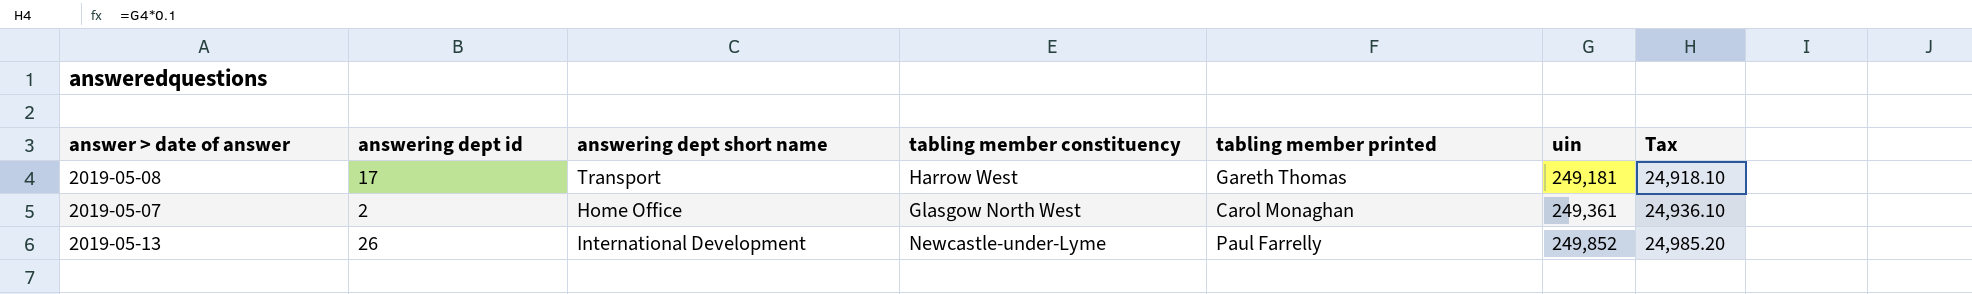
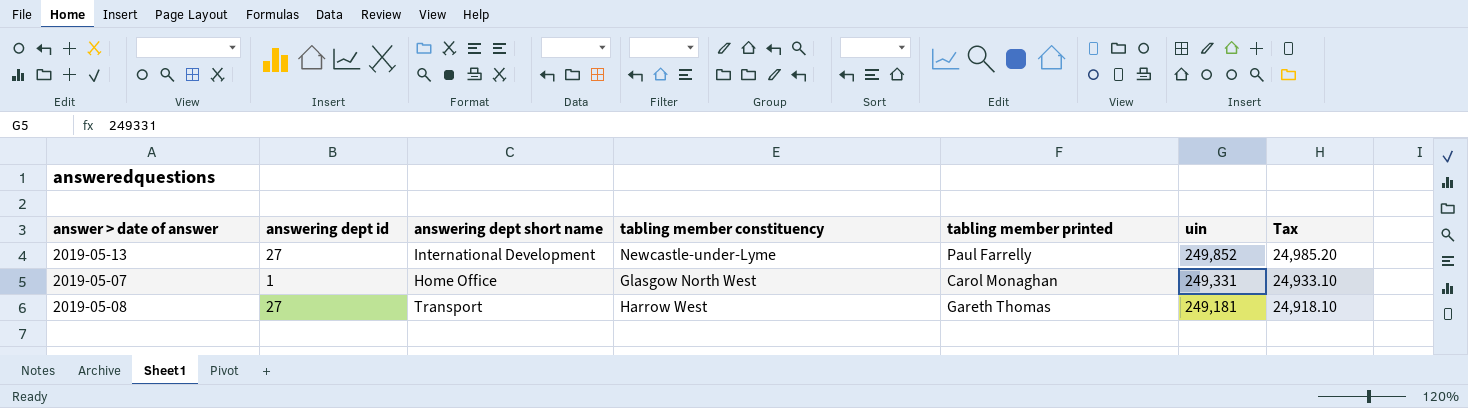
row order: uin ascending -> uin descending
2019-05-13 | answering dept id: 26 -> 27
2019-05-07 | answering dept id: 2 -> 1
2019-05-07 | uin: 249,361 -> 249,331
2019-05-07 | Tax: 24,936.10 -> 24,933.10
2019-05-08 | answering dept id: 17 -> 27

